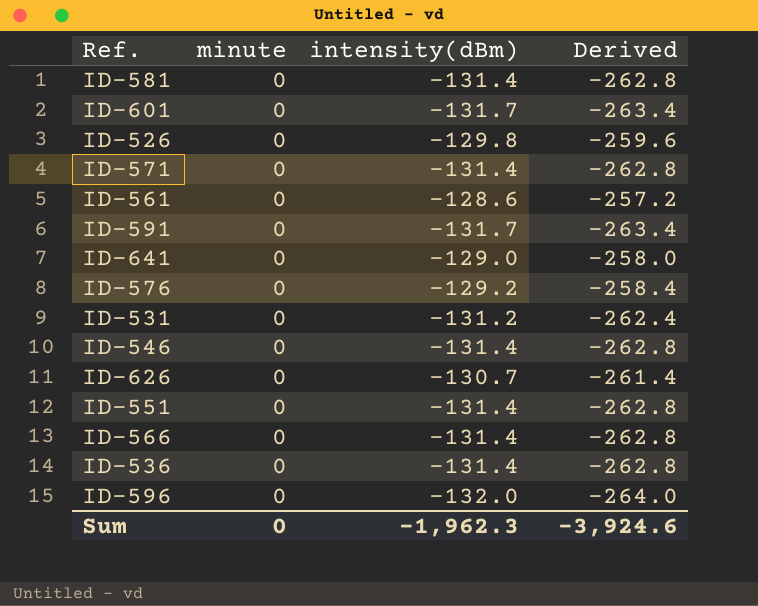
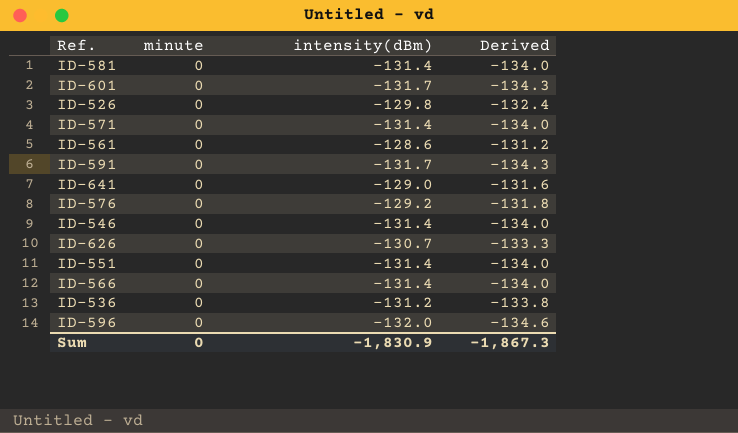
column Derived | formula: [intensity(dBm)] * 2 -> [intensity(dBm)] * 1.02
row ID-531: 0 | -131.2 | -262.4 -> none
ID-536 | intensity(dBm): -131.4 -> -131.2
Sum | intensity(dBm): -1,962.3 -> -1,830.9
Sum | Derived: -3,924.6 -> -1,867.3

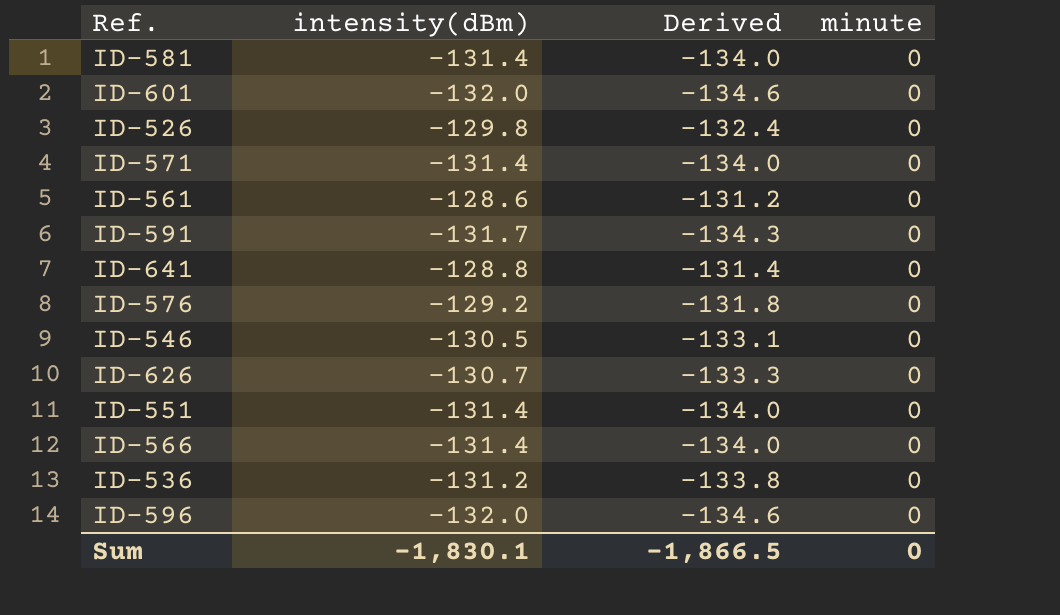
column minute | position: 2 -> 4
ID-601 | intensity(dBm): -131.7 -> -132.0
ID-601 | Derived: -134.3 -> -134.6
ID-641 | intensity(dBm): -129.0 -> -128.8
ID-641 | Derived: -131.6 -> -131.4
ID-546 | intensity(dBm): -131.4 -> -130.5
ID-546 | Derived: -134.0 -> -133.1
Sum | intensity(dBm): -1,830.9 -> -1,830.1
Sum | Derived: -1,867.3 -> -1,866.5

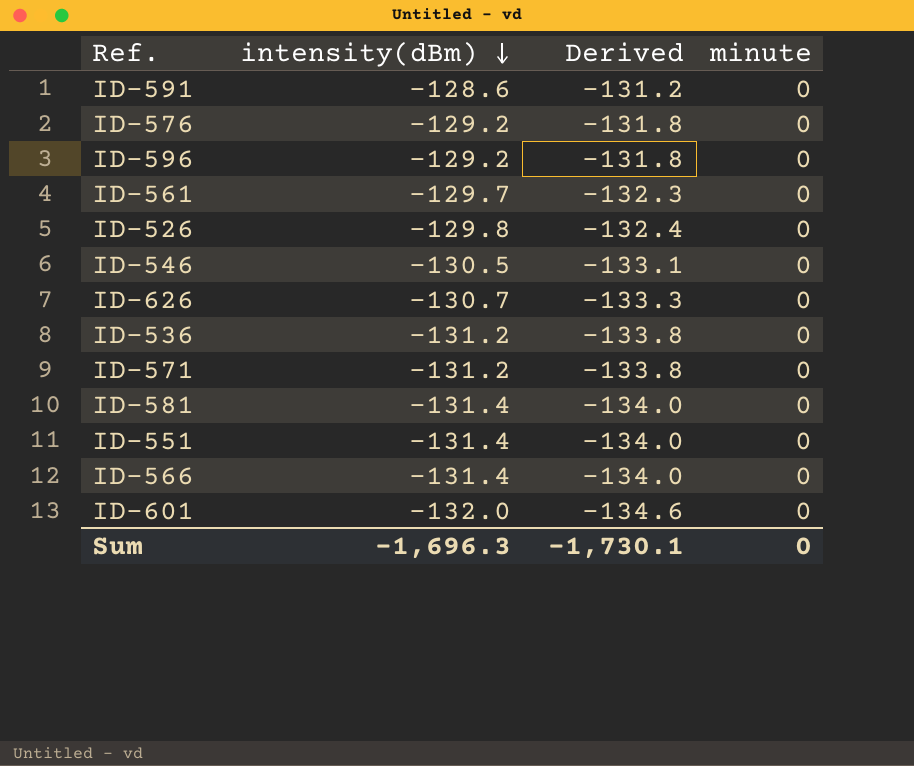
row order: none -> intensity(dBm) descending
row ID-641: -128.8 | -131.4 | 0 -> none
ID-591 | intensity(dBm): -131.7 -> -128.6
ID-591 | Derived: -134.3 -> -131.2
ID-596 | intensity(dBm): -132.0 -> -129.2
ID-596 | Derived: -134.6 -> -131.8
ID-561 | intensity(dBm): -128.6 -> -129.7
ID-561 | Derived: -131.2 -> -132.3
ID-571 | intensity(dBm): -131.4 -> -131.2
ID-571 | Derived: -134.0 -> -133.8
Sum | intensity(dBm): -1,830.1 -> -1,696.3
Sum | Derived: -1,866.5 -> -1,730.1

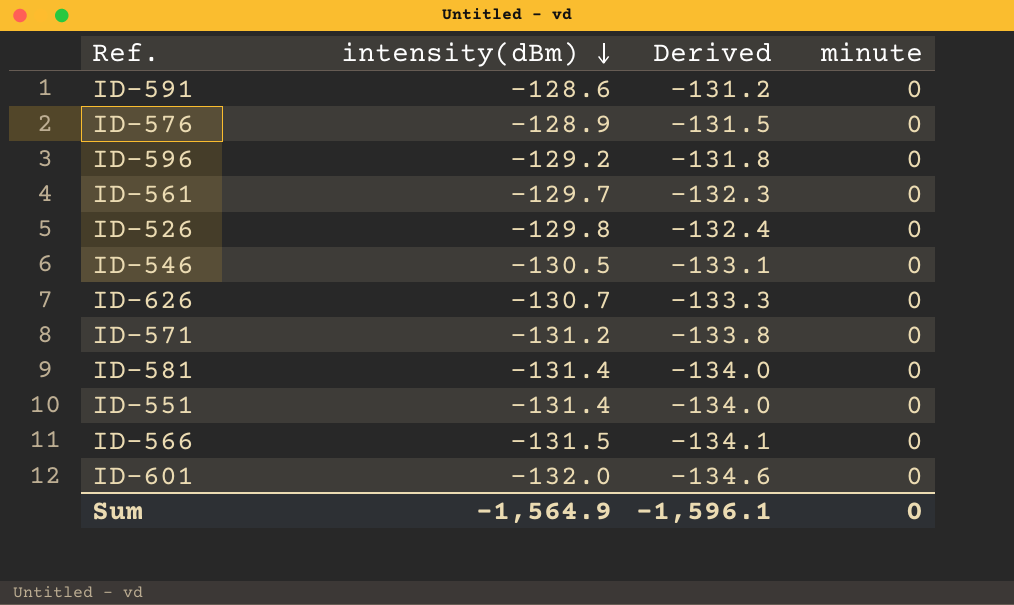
row ID-536: -131.2 | -133.8 | 0 -> none
ID-576 | intensity(dBm): -129.2 -> -128.9
ID-576 | Derived: -131.8 -> -131.5
ID-566 | intensity(dBm): -131.4 -> -131.5
ID-566 | Derived: -134.0 -> -134.1
Sum | intensity(dBm): -1,696.3 -> -1,564.9
Sum | Derived: -1,730.1 -> -1,596.1

